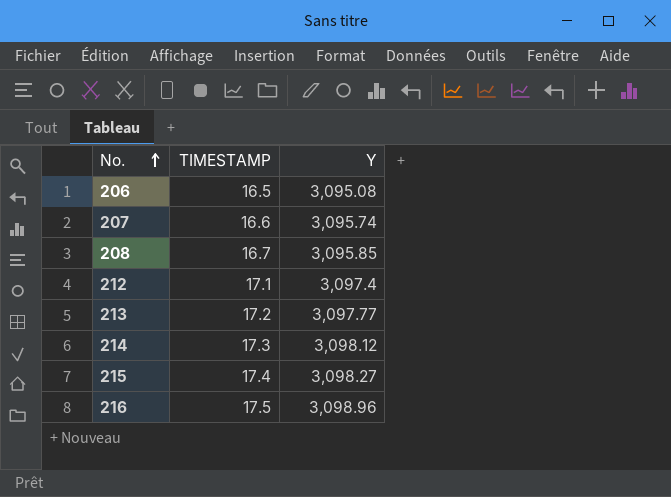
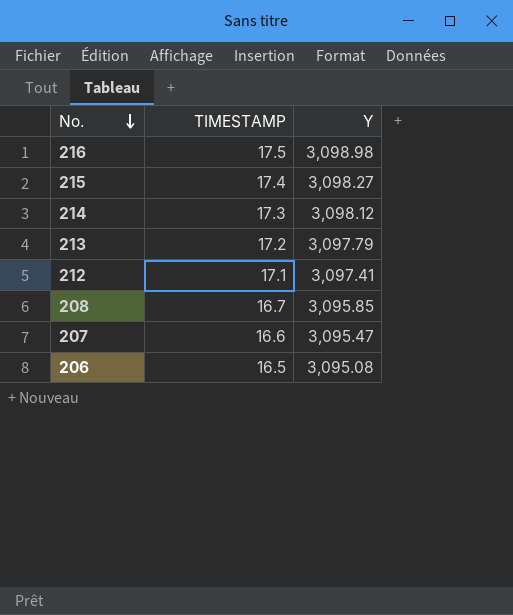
row order: No. ascending -> No. descending
216 | Y: 3,098.96 -> 3,098.98
213 | Y: 3,097.77 -> 3,097.79
212 | Y: 3,097.4 -> 3,097.41
207 | Y: 3,095.74 -> 3,095.47

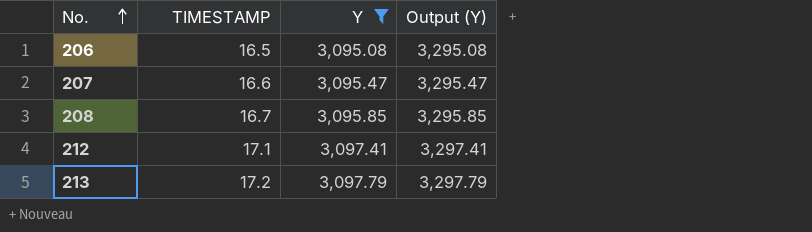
filter: none -> Y <= 3,097.79
row order: No. descending -> No. ascending
column Output (Y) | formula: none -> [Y] + 200

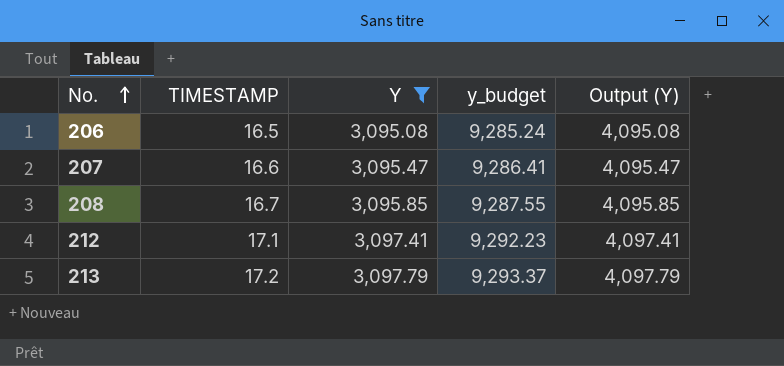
column y_budget | formula: none -> [Y] * 3
column Output (Y) | formula: [Y] + 200 -> [Y] + 1000

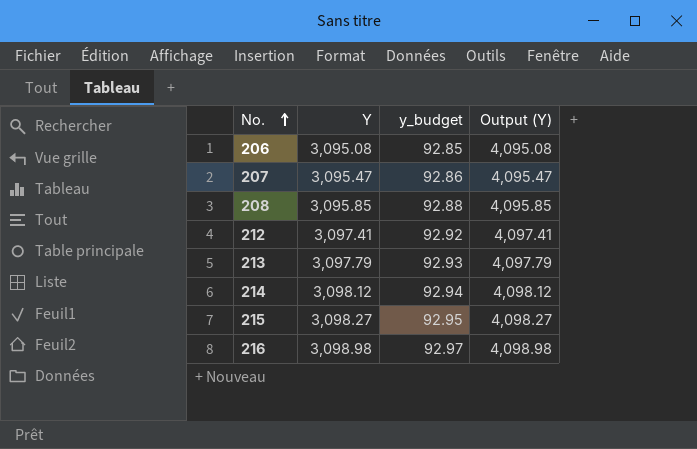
filter: Y <= 3,097.79 -> none
column TIMESTAMP | position: 2 -> none
column y_budget | formula: [Y] * 3 -> [Y] * 0.03

